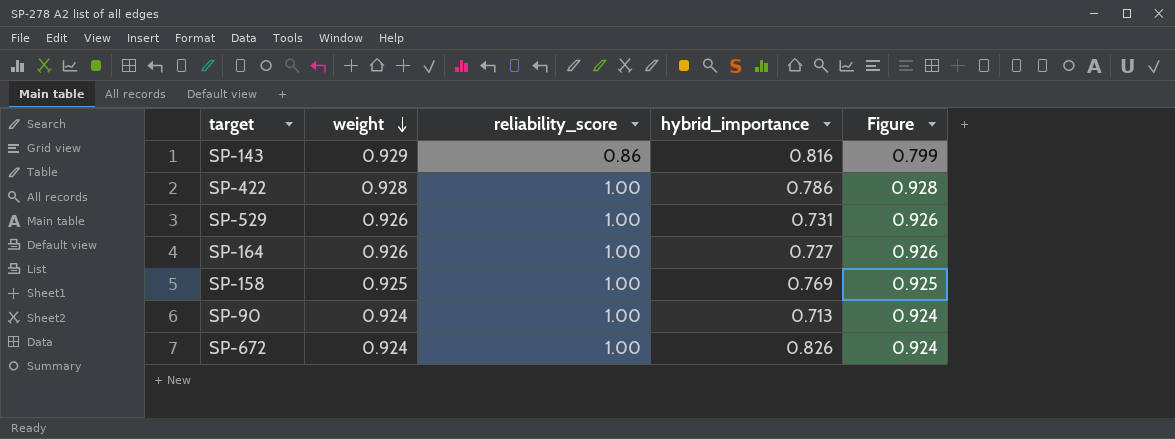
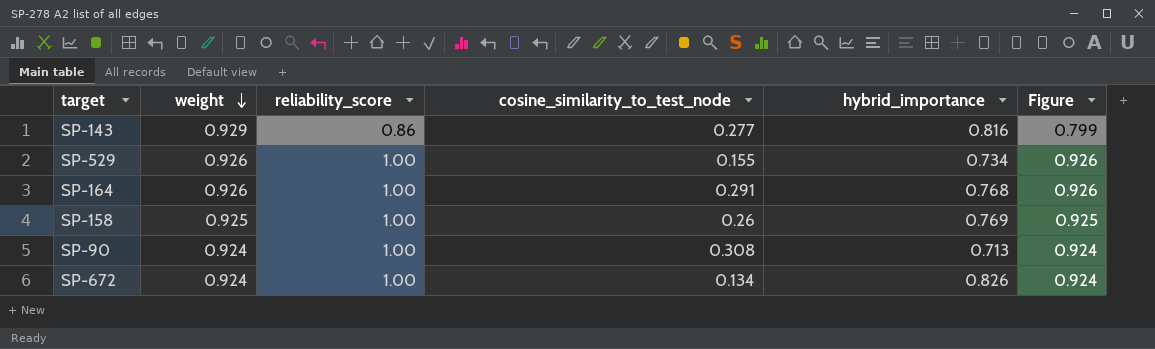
column cosine_similarity_to_test_node | position: none -> 4
row SP-422: 0.928 | 1.00 | 0.786 | 0.928 -> none
SP-529 | hybrid_importance: 0.731 -> 0.734
SP-164 | hybrid_importance: 0.727 -> 0.768

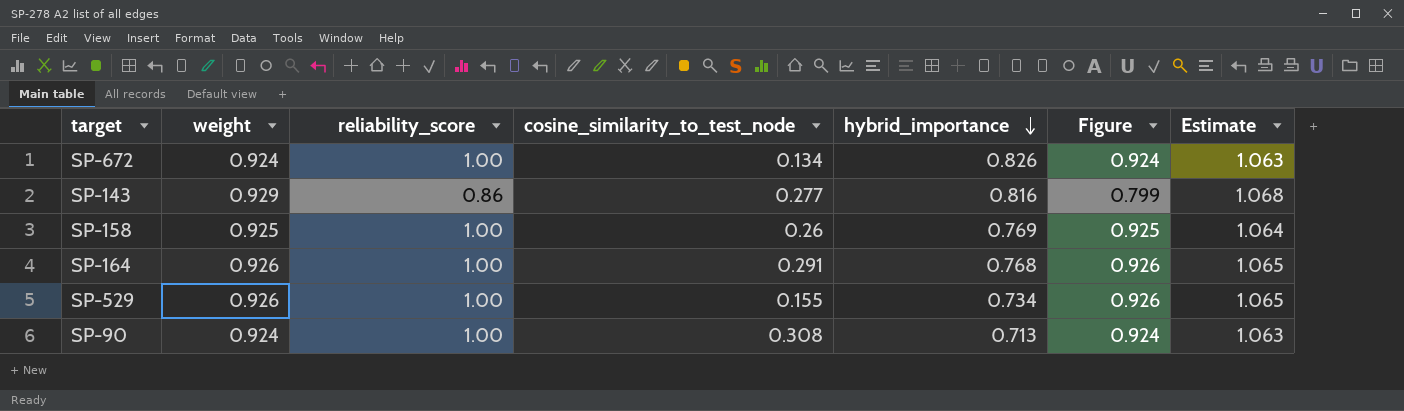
row order: weight descending -> hybrid_importance descending
column Estimate | formula: none -> [weight] * 1.15

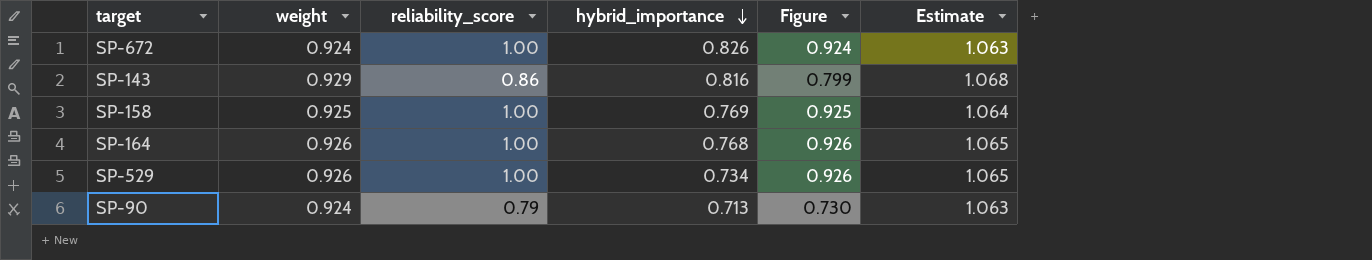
column cosine_similarity_to_test_node | position: 4 -> none
SP-90 | reliability_score: 1.00 -> 0.79
SP-90 | Figure: 0.924 -> 0.730

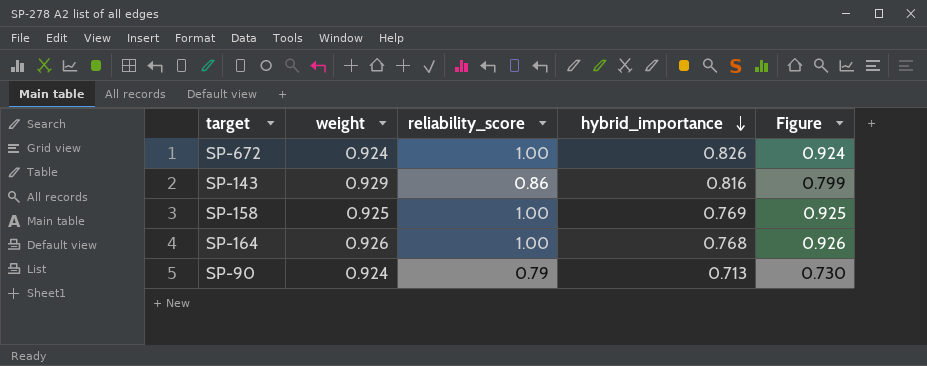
column Estimate | formula: [weight] * 1.15 -> none
row SP-529: 0.926 | 1.00 | 0.734 | 0.926 | 1.065 -> none

